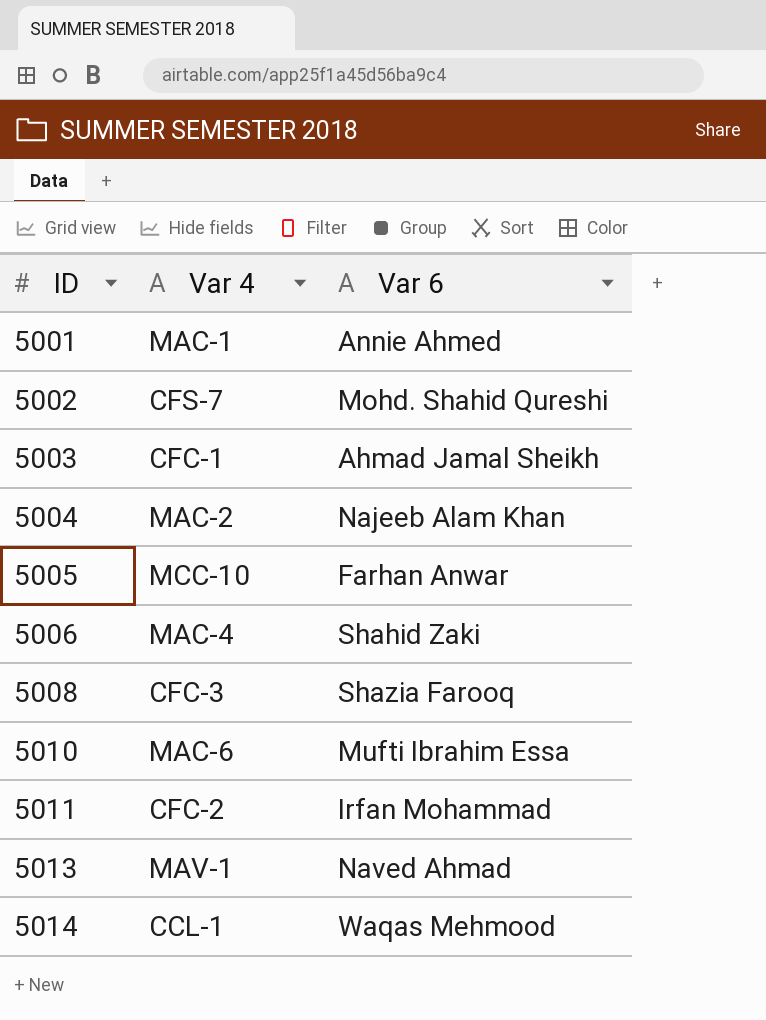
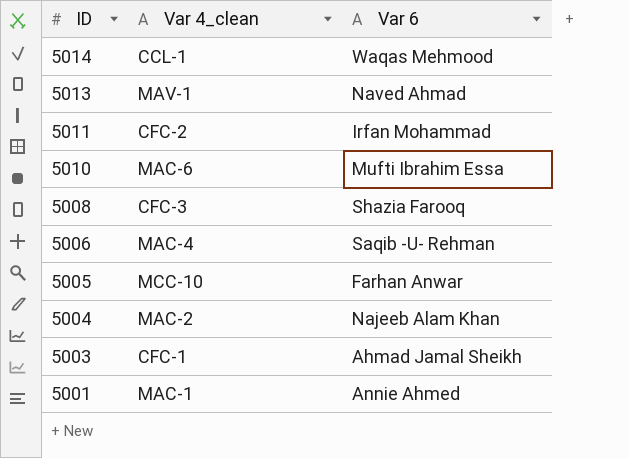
row order: ID ascending -> ID descending
column name: Var 4 -> Var 4_clean
row 5002: CFS-7 | Mohd. Shahid Qureshi -> none
5006 | Var 6: Shahid Zaki -> Saqib -U- Rehman

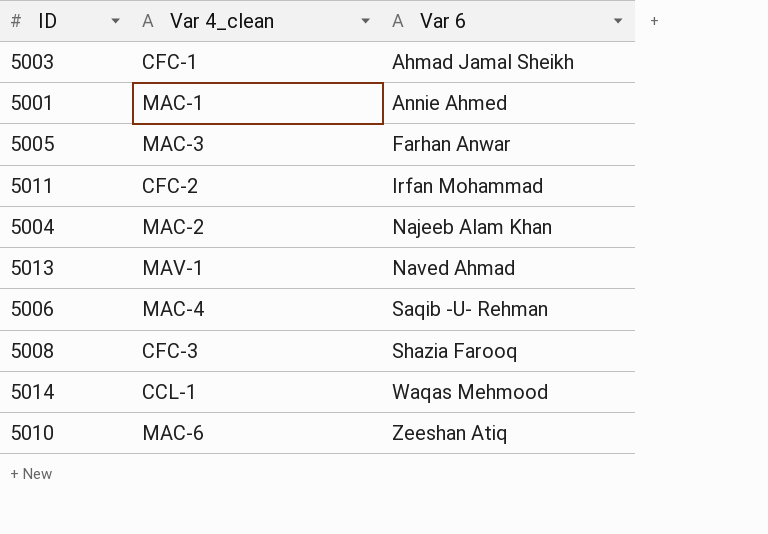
row order: ID descending -> Var 6 ascending
5005 | Var 4_clean: MCC-10 -> MAC-3
5010 | Var 6: Mufti Ibrahim Essa -> Zeeshan Atiq

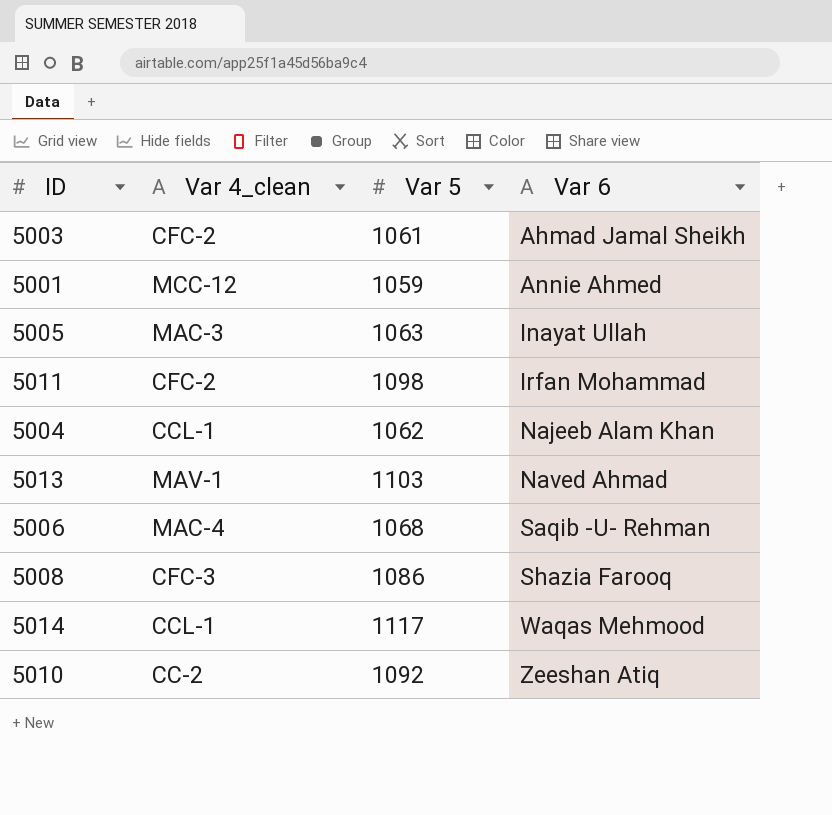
column Var 5 | position: none -> 3
5003 | Var 4_clean: CFC-1 -> CFC-2
5001 | Var 4_clean: MAC-1 -> MCC-12
5005 | Var 6: Farhan Anwar -> Inayat Ullah
5004 | Var 4_clean: MAC-2 -> CCL-1
5010 | Var 4_clean: MAC-6 -> CC-2

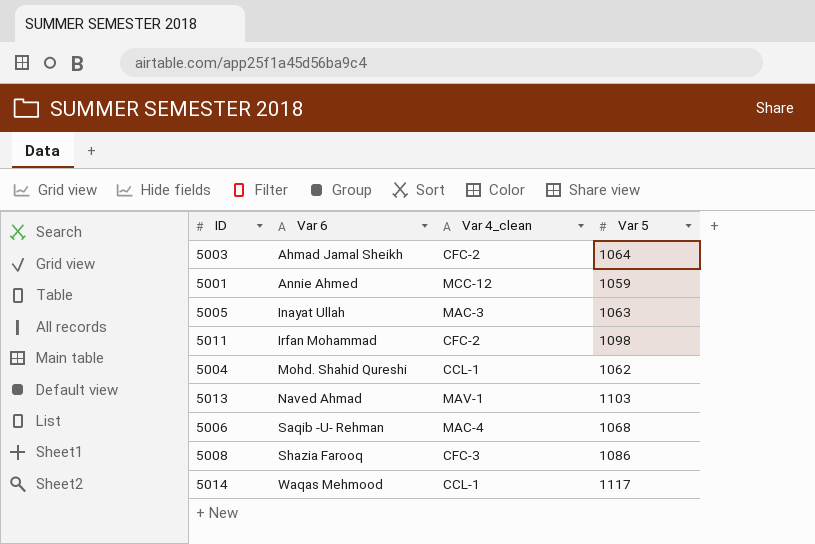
column Var 6 | position: 4 -> 2
row 5010: CC-2 | 1092 | Zeeshan Atiq -> none
5003 | Var 5: 1061 -> 1064
5004 | Var 6: Najeeb Alam Khan -> Mohd. Shahid Qureshi

